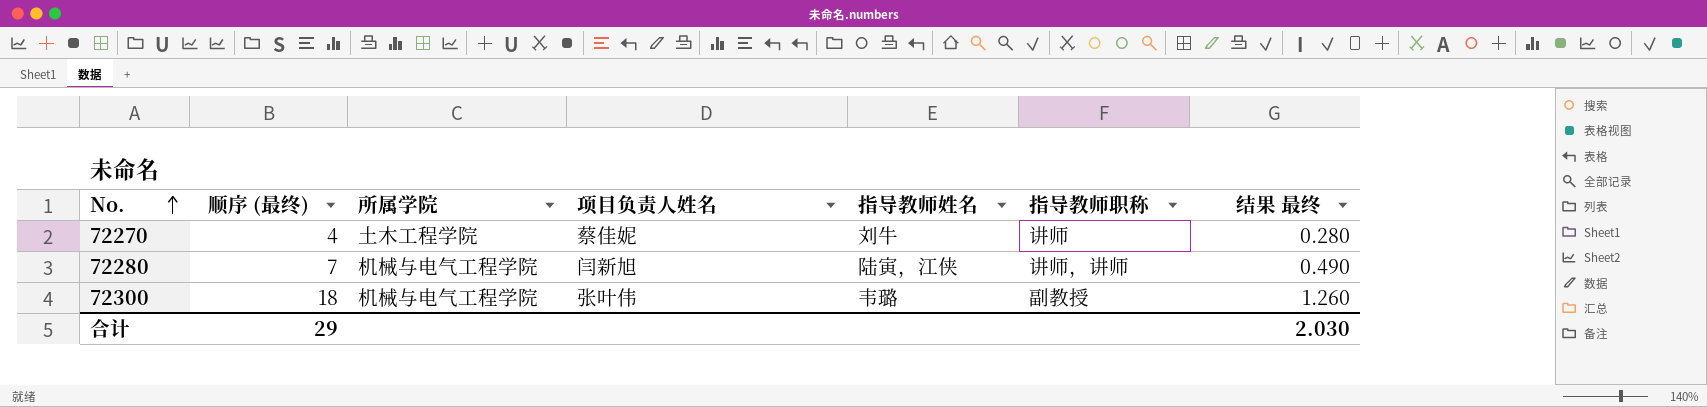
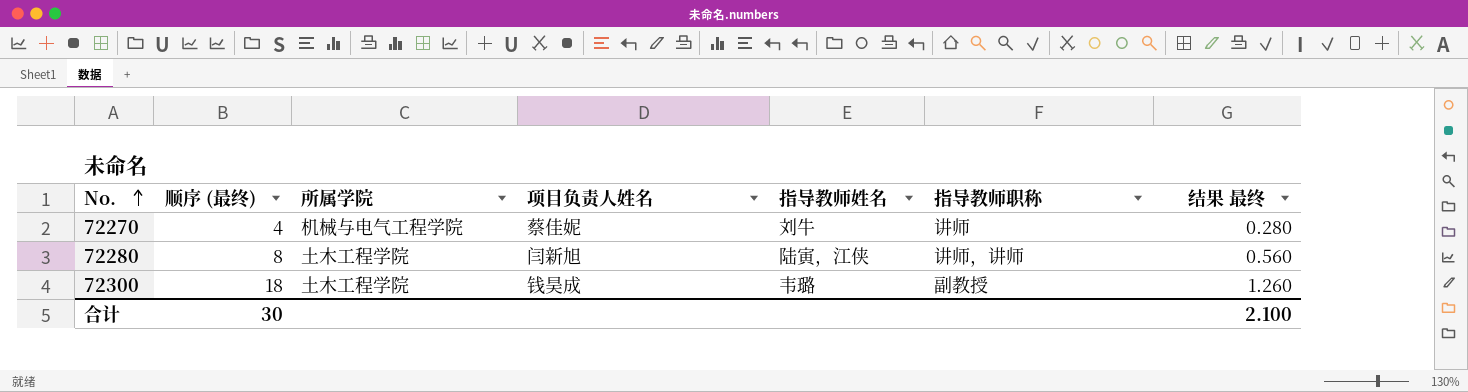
72270 | 所属学院: 土木工程学院 -> 机械与电气工程学院
72280 | 顺序 (最终): 7 -> 8
72280 | 所属学院: 机械与电气工程学院 -> 土木工程学院
72280 | 结果 最终: 0.490 -> 0.560
72300 | 所属学院: 机械与电气工程学院 -> 土木工程学院
72300 | 项目负责人姓名: 张叶伟 -> 钱昊成
合计 | 顺序 (最终): 29 -> 30
合计 | 结果 最终: 2.030 -> 2.100

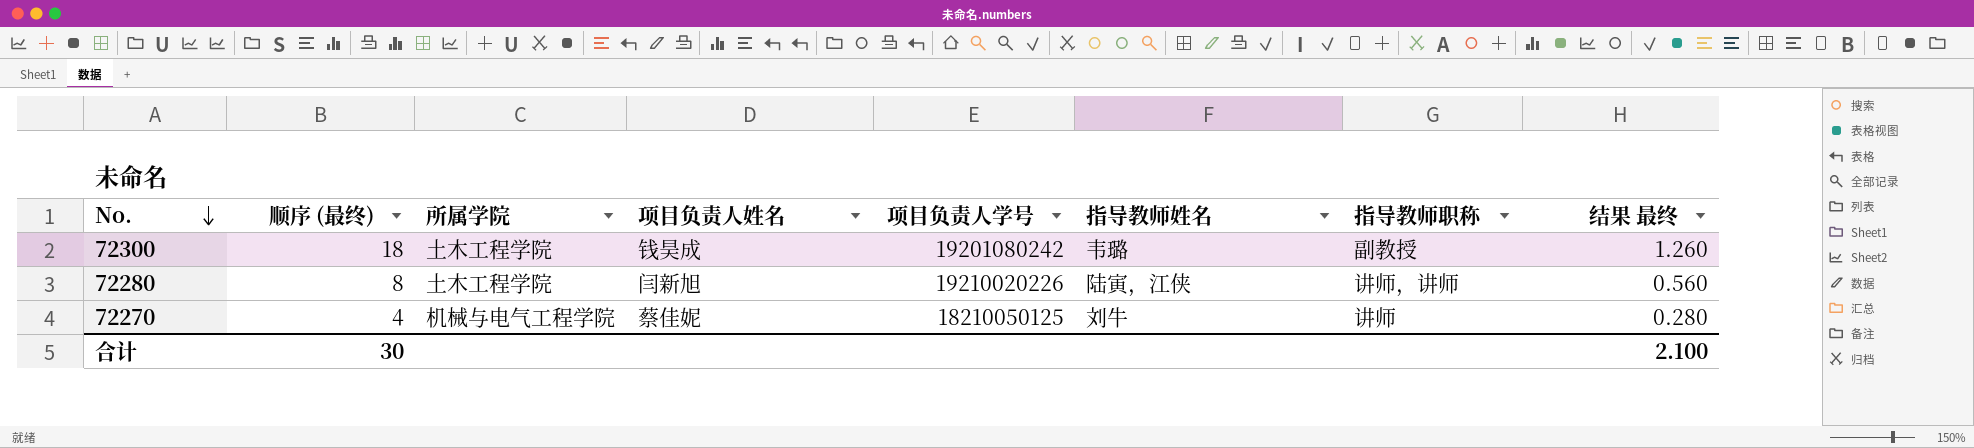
row order: No. ascending -> No. descending
column 项目负责人学号 | position: none -> 5

